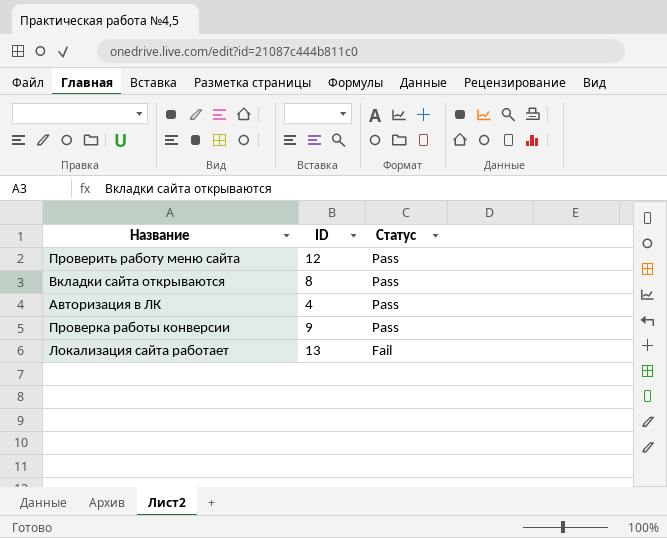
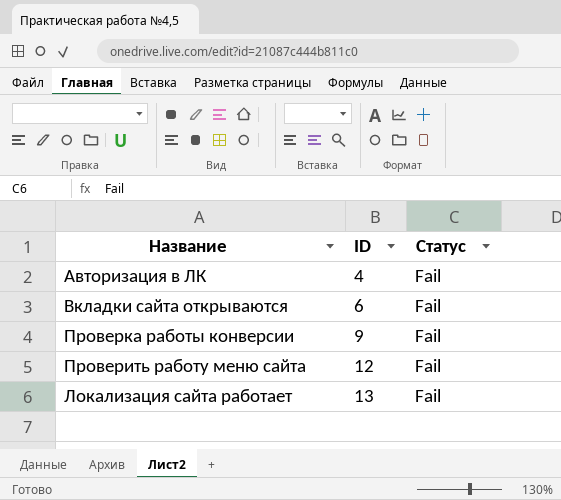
row order: Статус descending -> ID ascending
Авторизация в ЛК | Статус: Pass -> Fail
Вкладки сайта открываются | ID: 8 -> 6
Вкладки сайта открываются | Статус: Pass -> Fail
Проверка работы конверсии | Статус: Pass -> Fail
Проверить работу меню сайта | Статус: Pass -> Fail

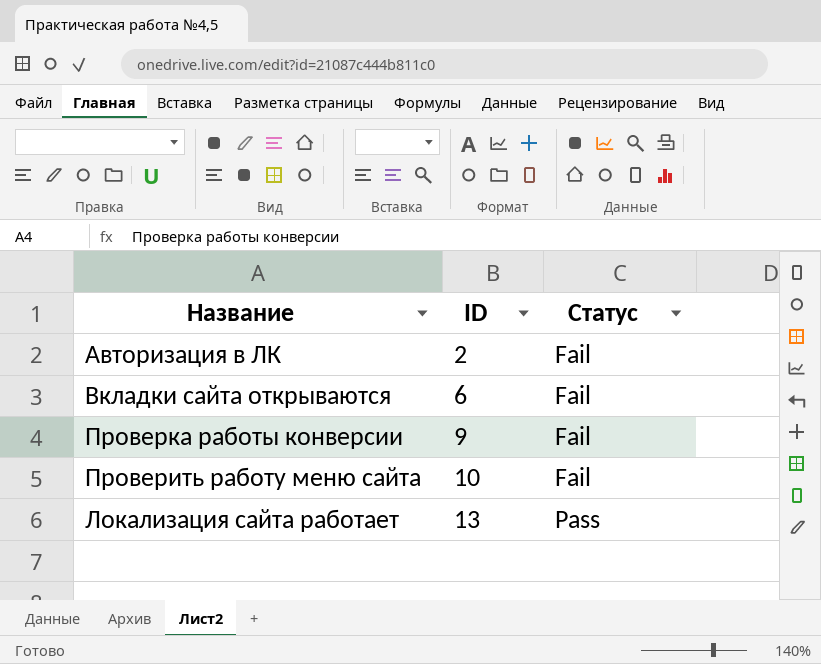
Авторизация в ЛК | ID: 4 -> 2
Проверить работу меню сайта | ID: 12 -> 10
Локализация сайта работает | Статус: Fail -> Pass

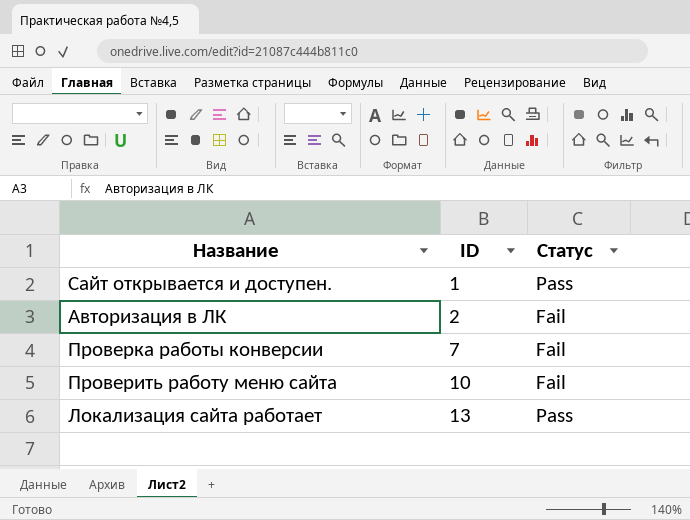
row Вкладки сайта открываются: 6 | Fail -> none
row Сайт открывается и доступен.: none -> 1 | Pass
Проверка работы конверсии | ID: 9 -> 7

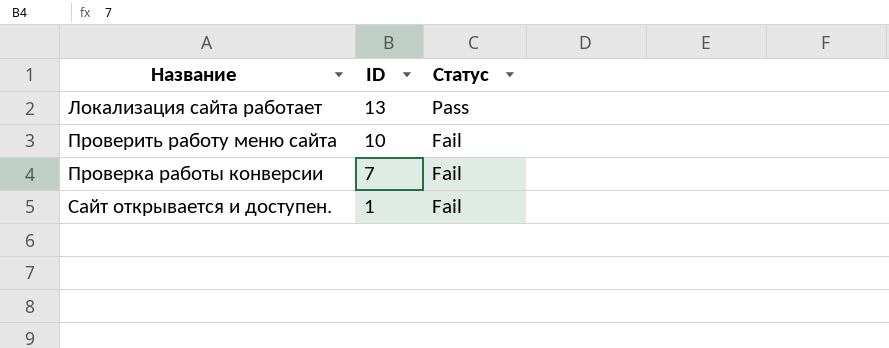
row order: ID ascending -> Название ascending
row Авторизация в ЛК: 2 | Fail -> none
Сайт открывается и доступен. | Статус: Pass -> Fail

